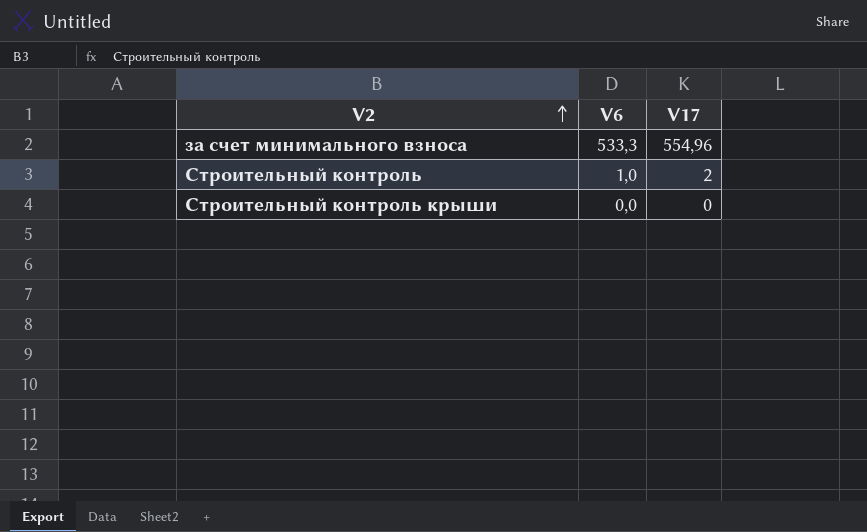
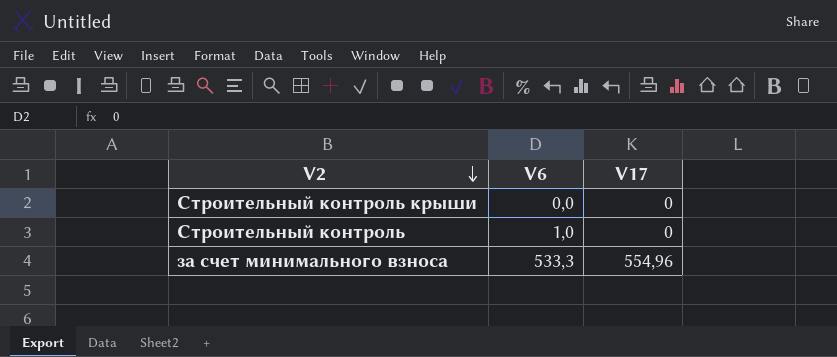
row order: V2 ascending -> V2 descending
Строительный контроль | V17: 2 -> 0

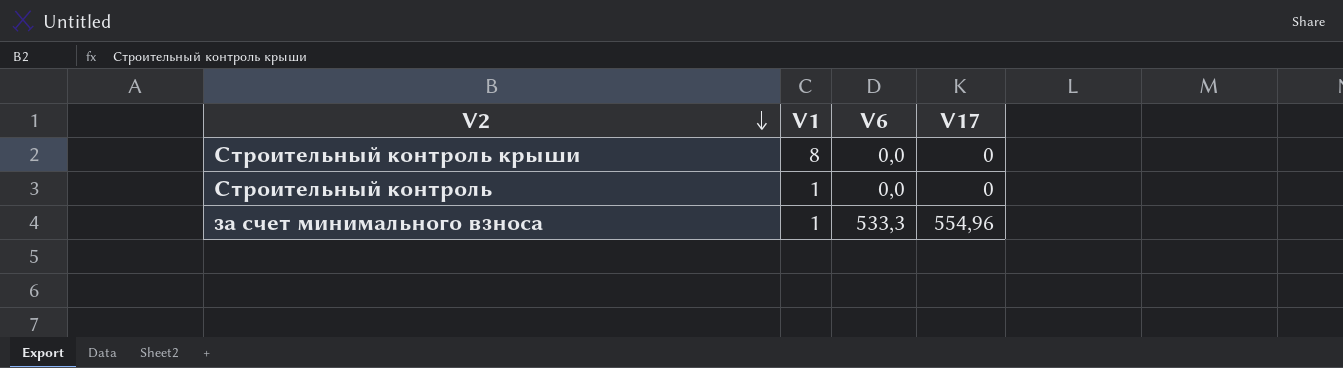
column V1 | position: none -> 2
Строительный контроль | V6: 1,0 -> 0,0

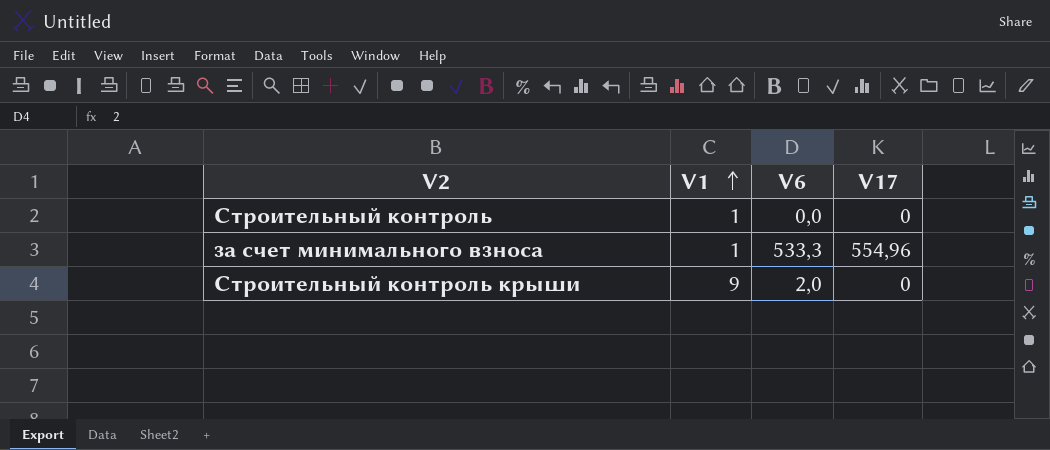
row order: V2 descending -> V1 ascending
Строительный контроль крыши | V1: 8 -> 9
Строительный контроль крыши | V6: 0,0 -> 2,0

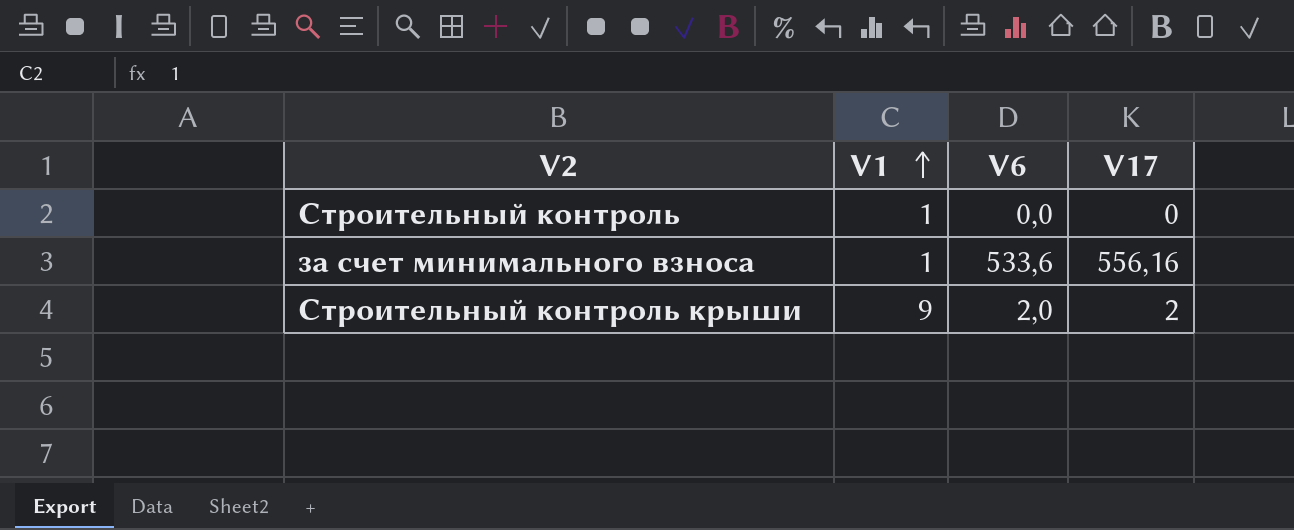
за счет минимального взноса | V6: 533,3 -> 533,6
за счет минимального взноса | V17: 554,96 -> 556,16
Строительный контроль крыши | V17: 0 -> 2

